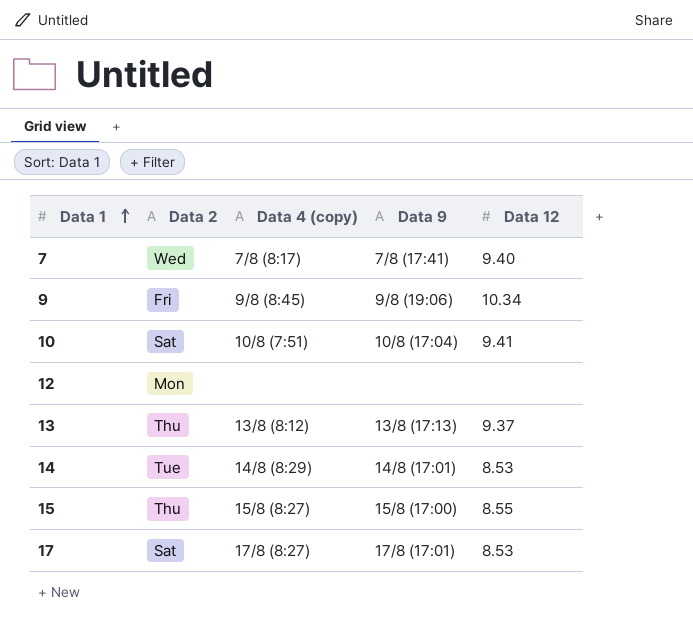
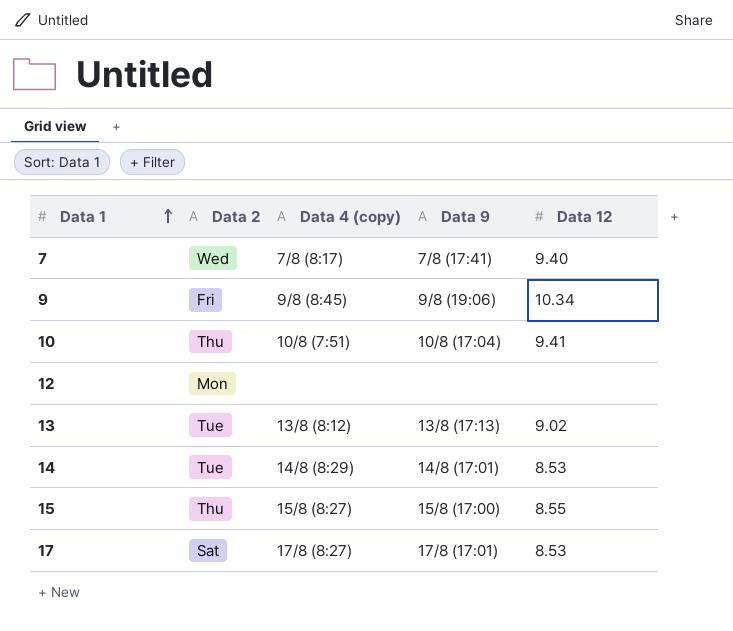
10 | Data 2: Sat -> Thu
13 | Data 2: Thu -> Tue
13 | Data 12: 9.37 -> 9.02

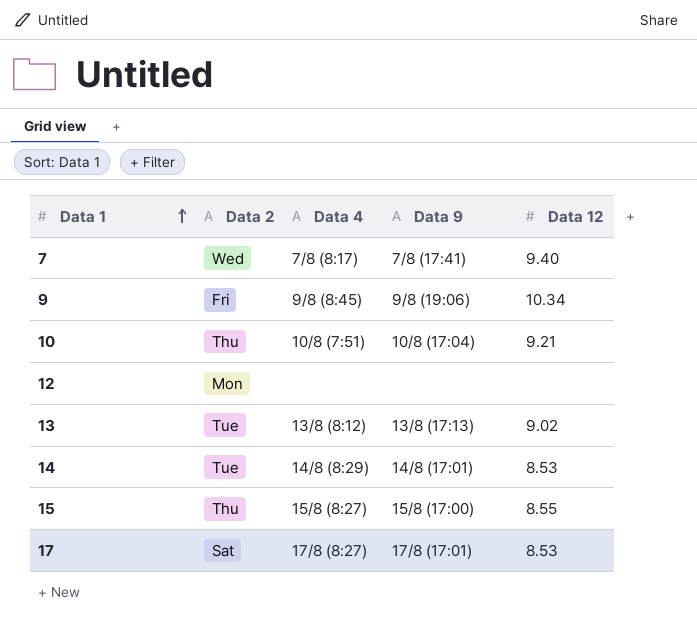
column name: Data 4 (copy) -> Data 4
10 | Data 12: 9.41 -> 9.21

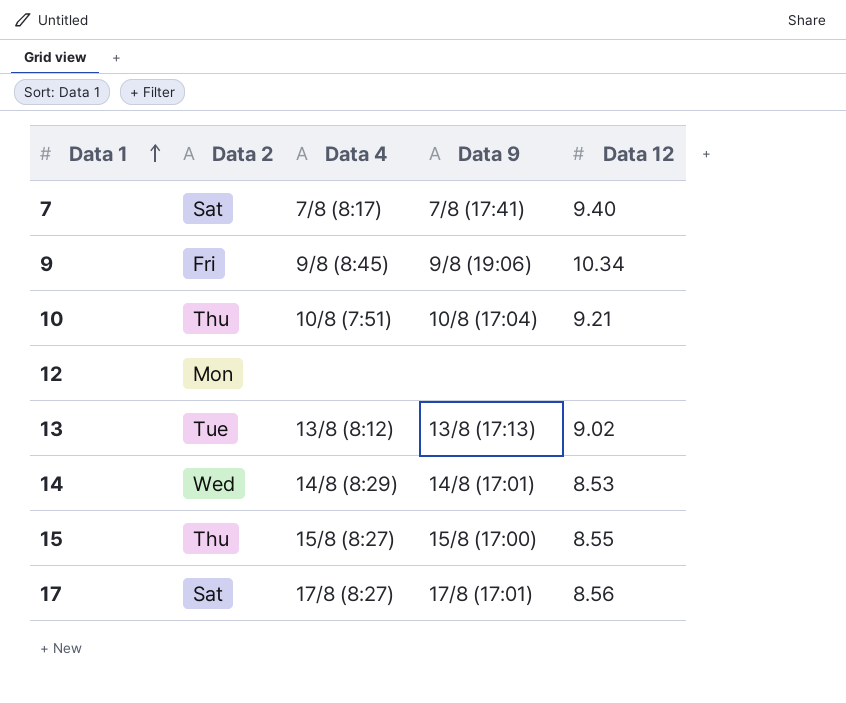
7 | Data 2: Wed -> Sat
14 | Data 2: Tue -> Wed
17 | Data 12: 8.53 -> 8.56

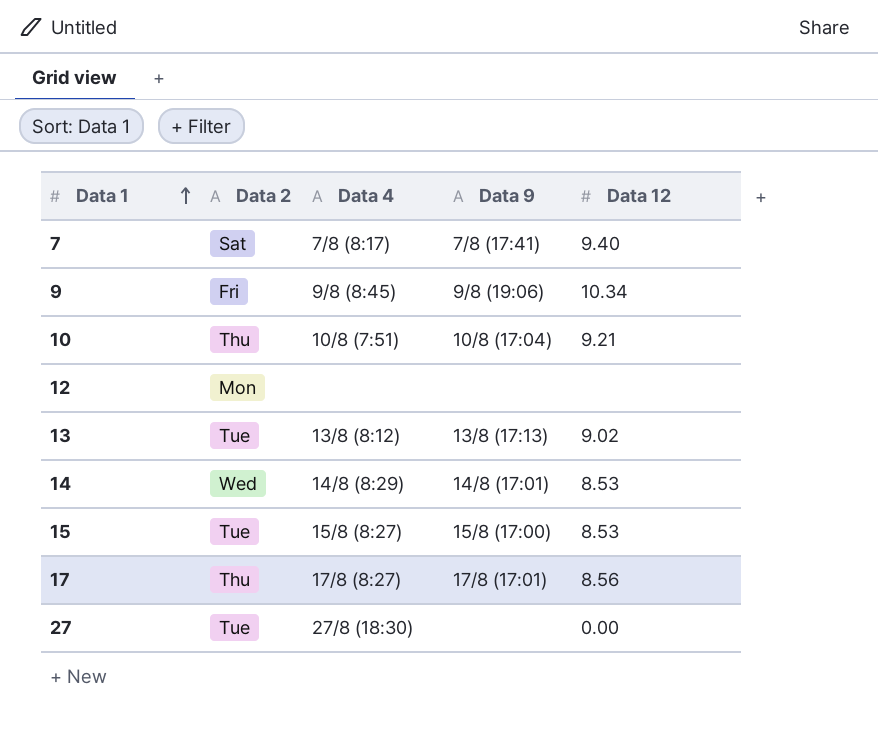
15 | Data 2: Thu -> Tue
15 | Data 12: 8.55 -> 8.53
17 | Data 2: Sat -> Thu
row 27: none -> Tue | 27/8 (18:30) | none | 0.00

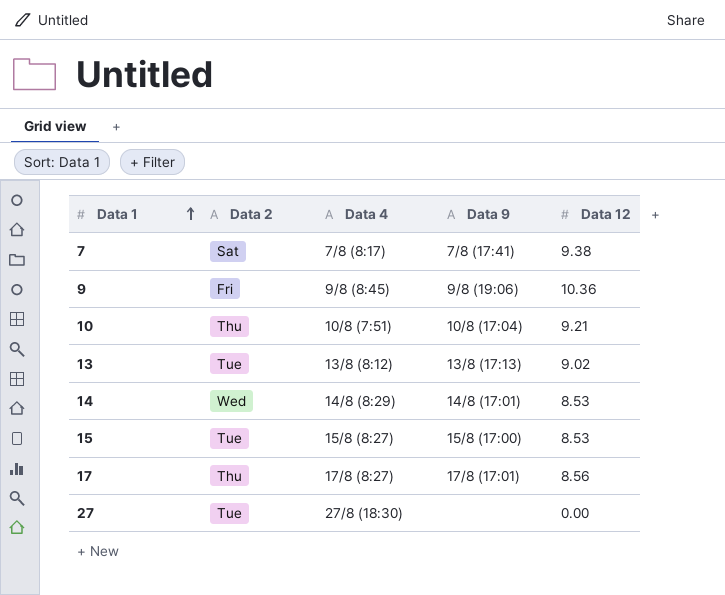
row 12: Mon | none | none | none -> none
7 | Data 12: 9.40 -> 9.38
9 | Data 12: 10.34 -> 10.36

